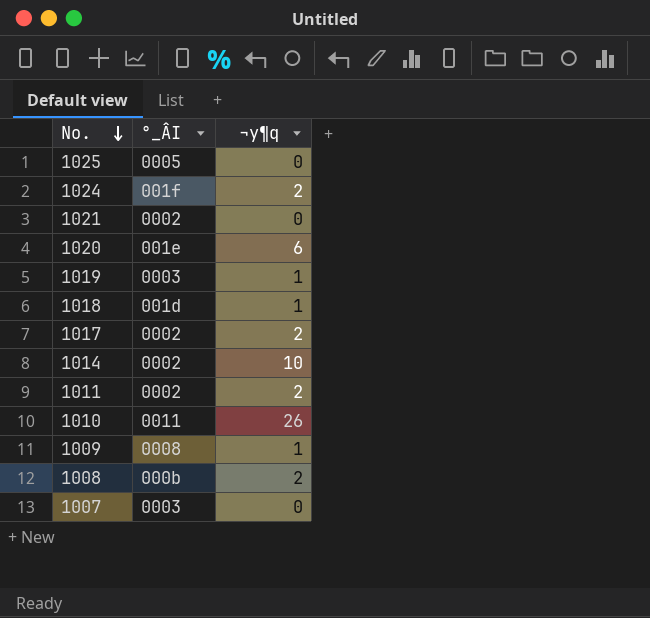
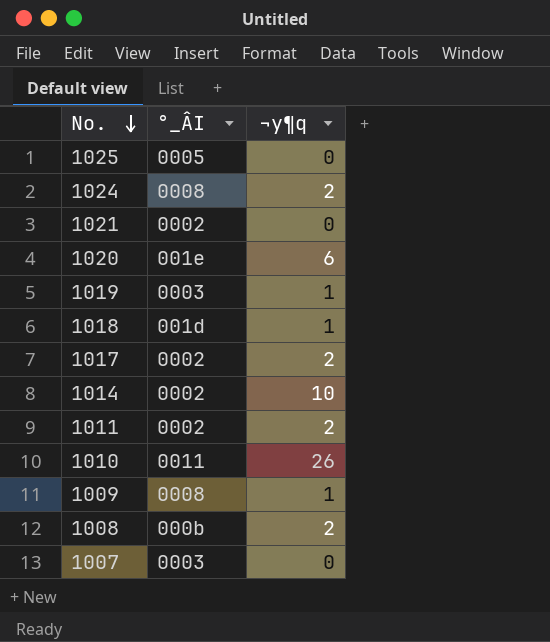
1024 | °_ÂI: 001f -> 0008

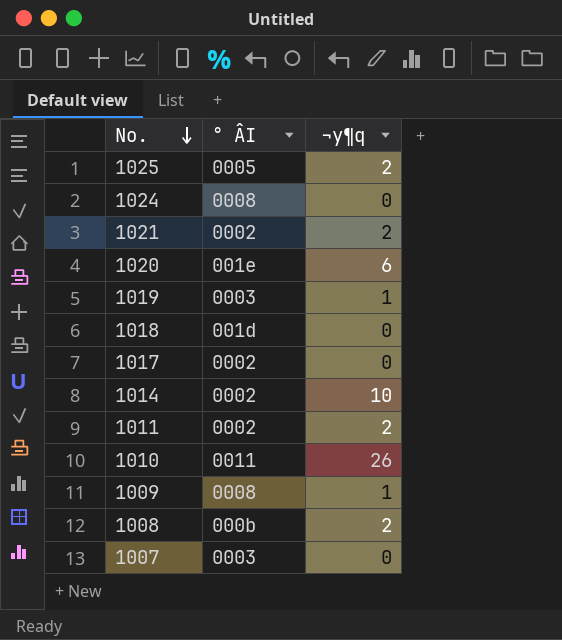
column name: °_ÂI -> ° ÂI
1025 | ¬y¶q: 0 -> 2
1024 | ¬y¶q: 2 -> 0
1021 | ¬y¶q: 0 -> 2
1018 | ¬y¶q: 1 -> 0
1017 | ¬y¶q: 2 -> 0

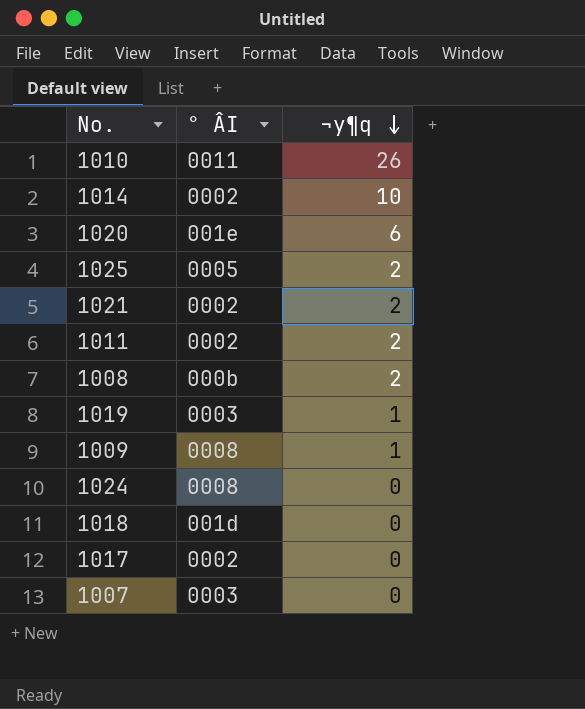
row order: No. descending -> ¬y¶q descending

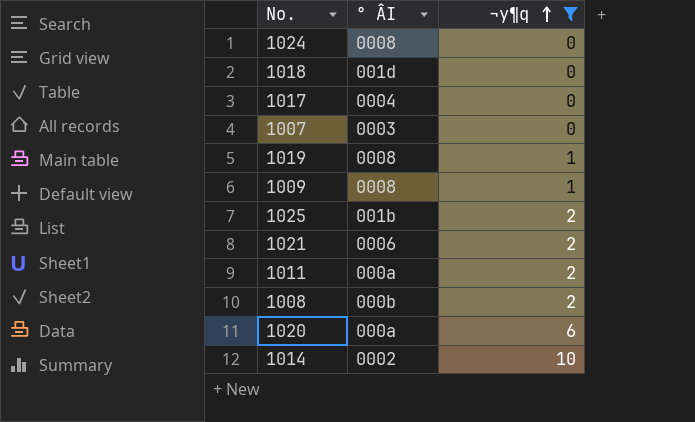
filter: none -> ¬y¶q != 26
row order: ¬y¶q descending -> ¬y¶q ascending
1017 | ° ÂI: 0002 -> 0004
1019 | ° ÂI: 0003 -> 0008
1025 | ° ÂI: 0005 -> 001b
1021 | ° ÂI: 0002 -> 0006
1011 | ° ÂI: 0002 -> 000a
1020 | ° ÂI: 001e -> 000a

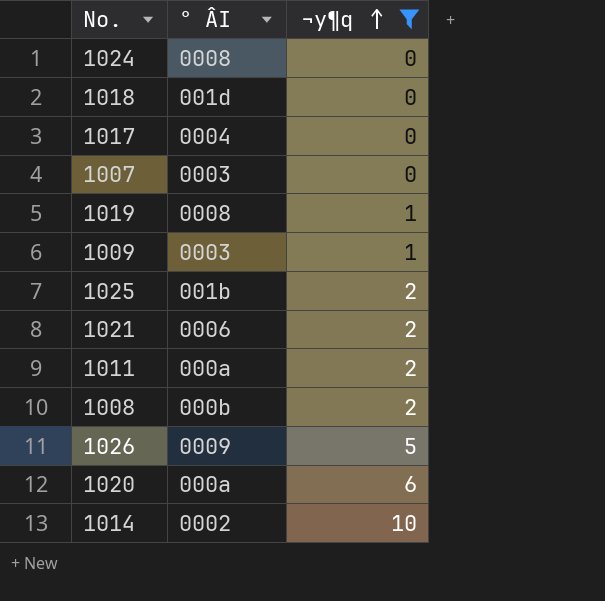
1009 | ° ÂI: 0008 -> 0003
row 1026: none -> 0009 | 5

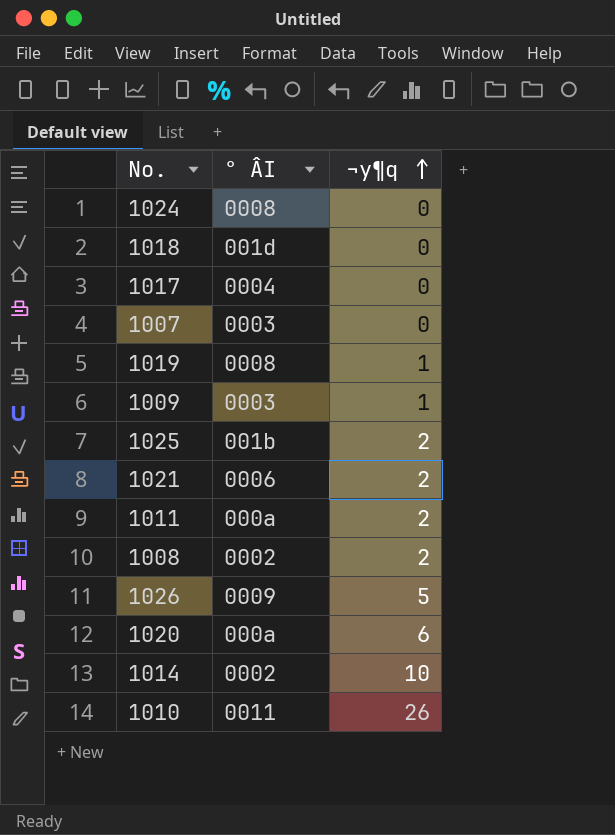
filter: ¬y¶q != 26 -> none
1008 | ° ÂI: 000b -> 0002

